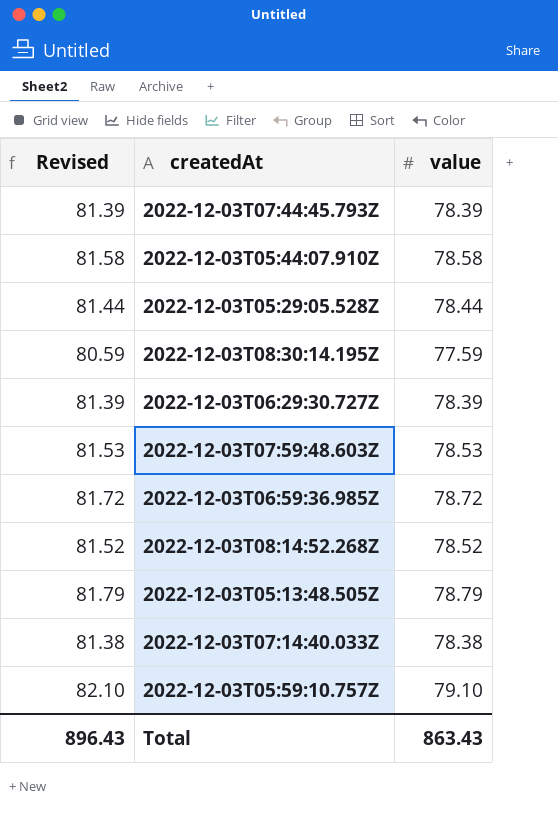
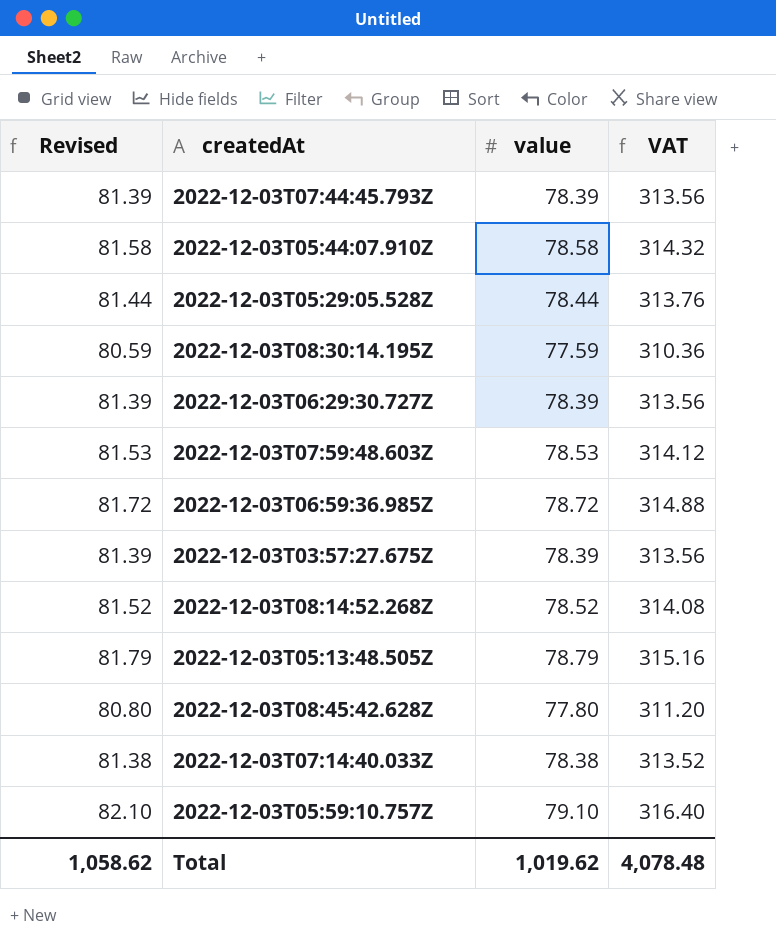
column VAT | formula: none -> [value] * 4
row 2022-12-03T03:57:27.675Z: none -> 81.39 | 78.39 | 313.56
row 2022-12-03T08:45:42.628Z: none -> 80.80 | 77.80 | 311.20
Total | Revised: 896.43 -> 1,058.62
Total | value: 863.43 -> 1,019.62

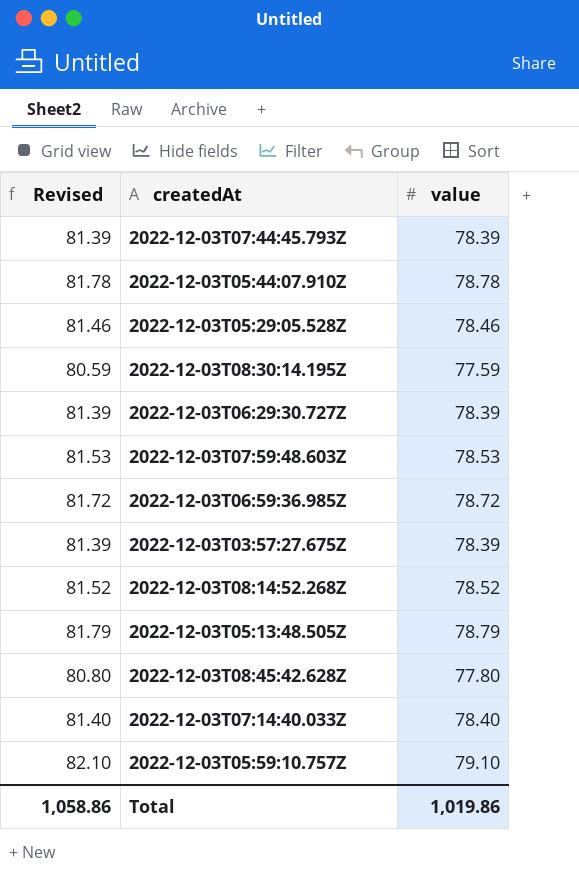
column VAT | formula: [value] * 4 -> none
2022-12-03T05:44:07.910Z | Revised: 81.58 -> 81.78
2022-12-03T05:44:07.910Z | value: 78.58 -> 78.78
2022-12-03T05:29:05.528Z | Revised: 81.44 -> 81.46
2022-12-03T05:29:05.528Z | value: 78.44 -> 78.46
2022-12-03T07:14:40.033Z | Revised: 81.38 -> 81.40
2022-12-03T07:14:40.033Z | value: 78.38 -> 78.40
Total | Revised: 1,058.62 -> 1,058.86
Total | value: 1,019.62 -> 1,019.86

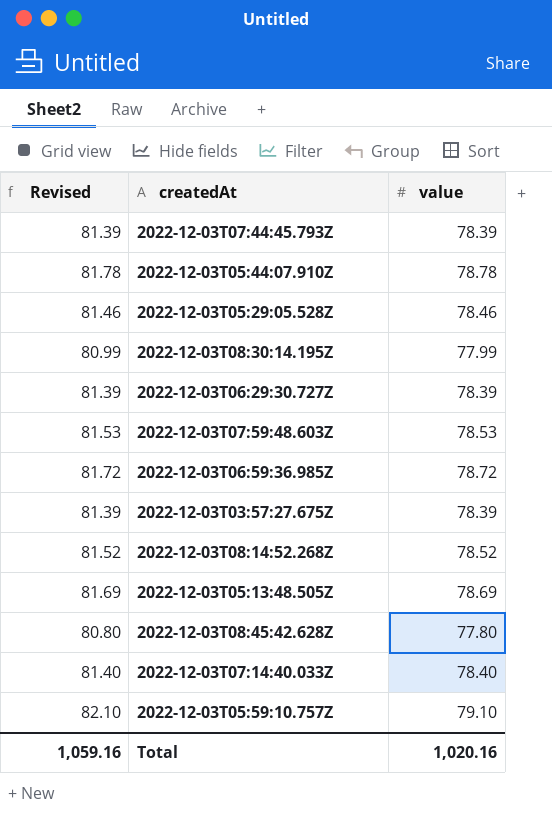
2022-12-03T08:30:14.195Z | Revised: 80.59 -> 80.99
2022-12-03T08:30:14.195Z | value: 77.59 -> 77.99
2022-12-03T05:13:48.505Z | Revised: 81.79 -> 81.69
2022-12-03T05:13:48.505Z | value: 78.79 -> 78.69
Total | Revised: 1,058.86 -> 1,059.16
Total | value: 1,019.86 -> 1,020.16

